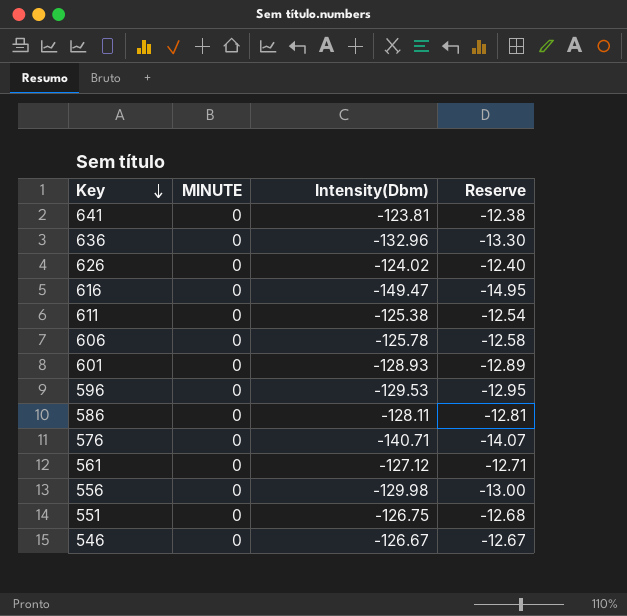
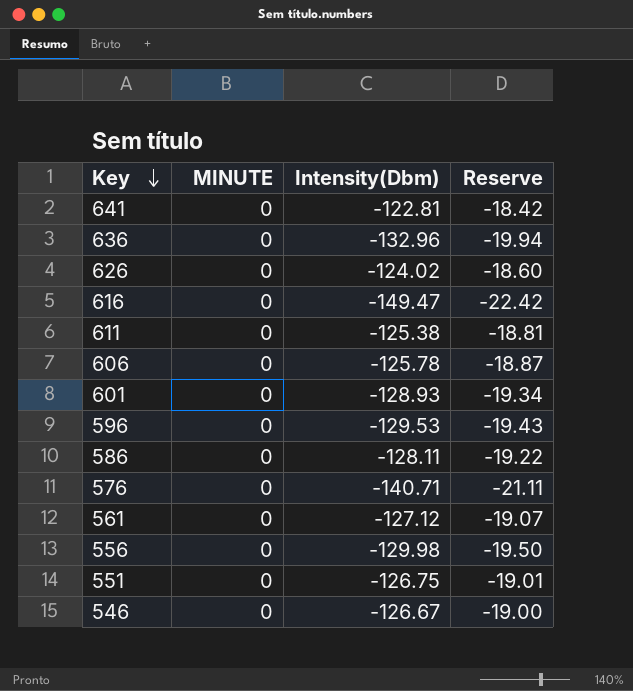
column Reserve | formula: [Intensity(Dbm)] * 0.1 -> [Intensity(Dbm)] * 0.15
641 | Intensity(Dbm): -123.81 -> -122.81

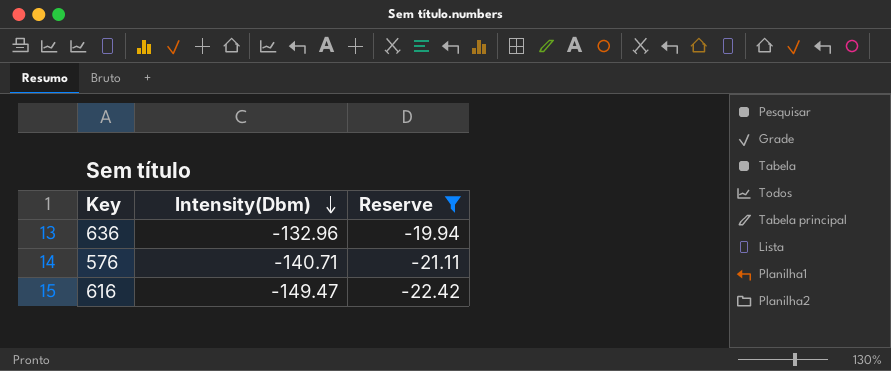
filter: none -> Reserve <= -19.94
row order: Key descending -> Intensity(Dbm) descending
column MINUTE | position: 2 -> none

